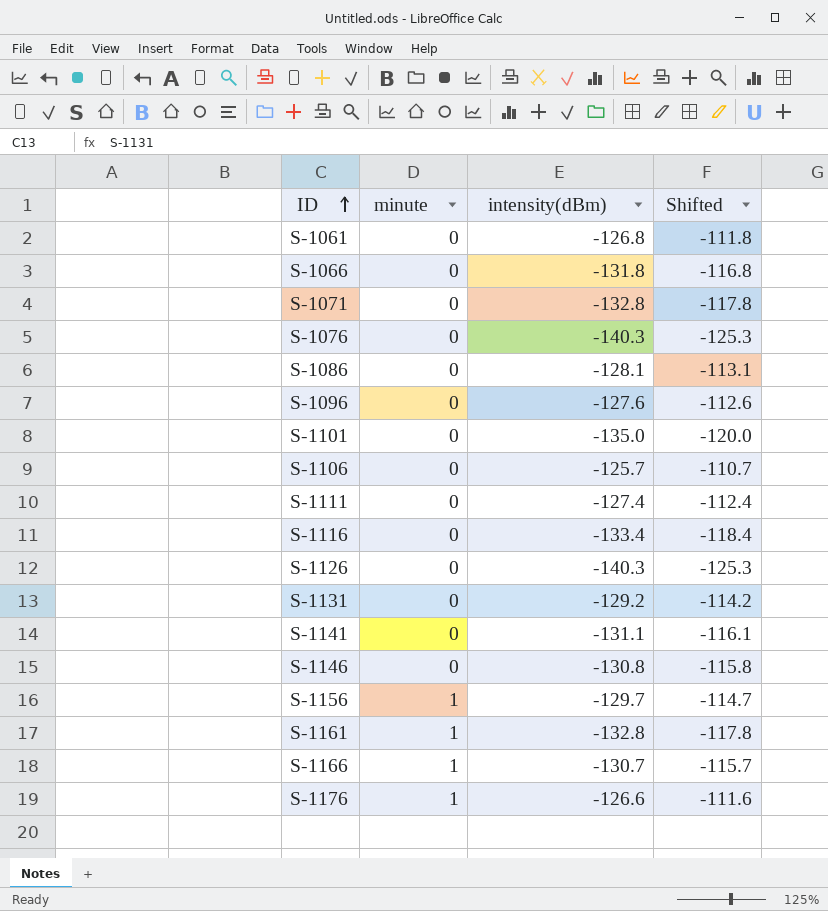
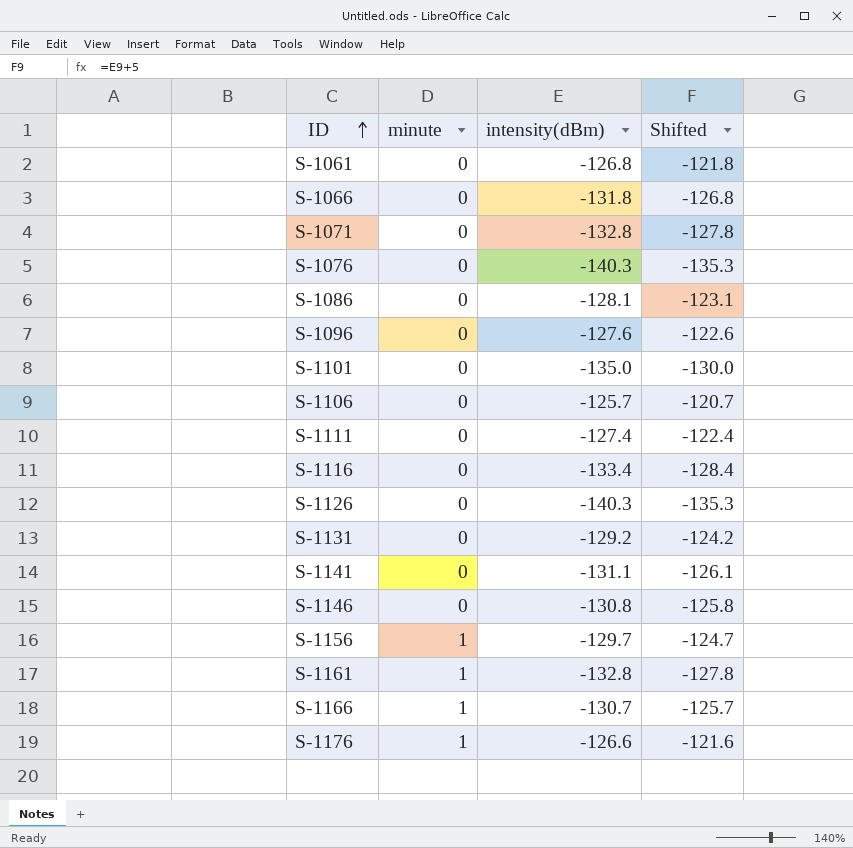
column Shifted | formula: [intensity(dBm)] + 15 -> [intensity(dBm)] + 5

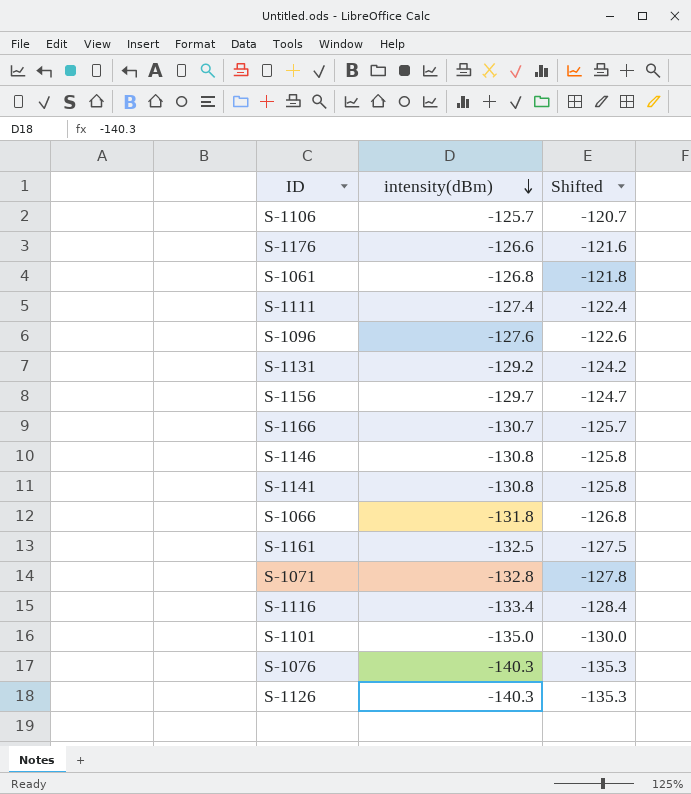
row order: ID ascending -> intensity(dBm) descending
column minute | position: 2 -> none
row S-1086: 0 | -128.1 | -123.1 -> none
S-1141 | intensity(dBm): -131.1 -> -130.8
S-1141 | Shifted: -126.1 -> -125.8
S-1161 | intensity(dBm): -132.8 -> -132.5
S-1161 | Shifted: -127.8 -> -127.5

